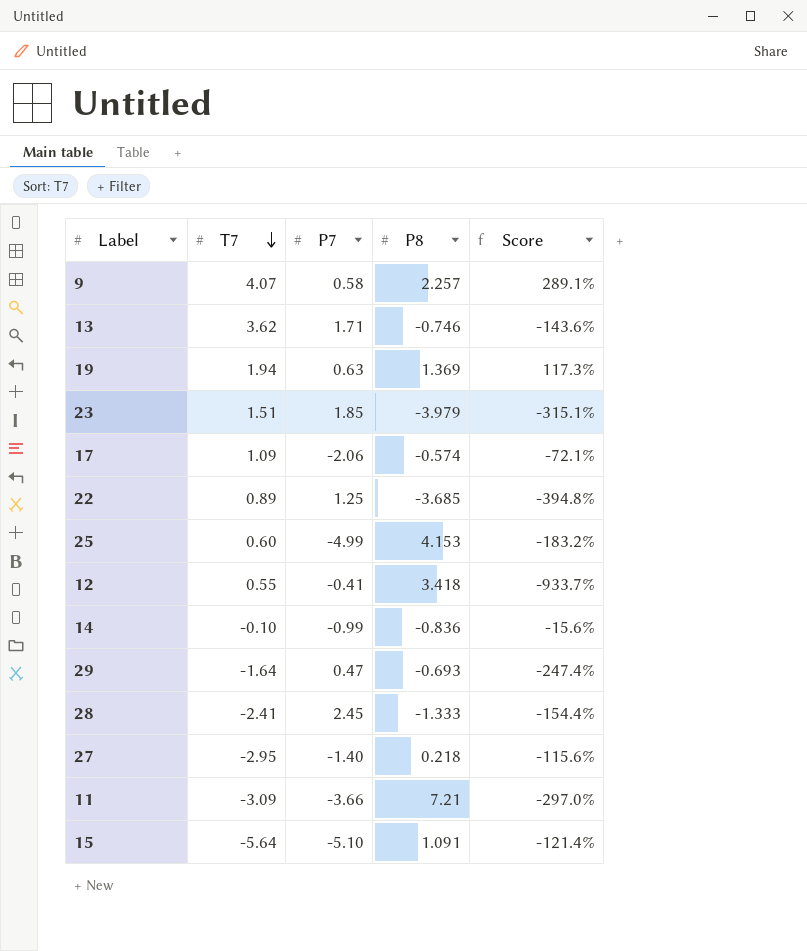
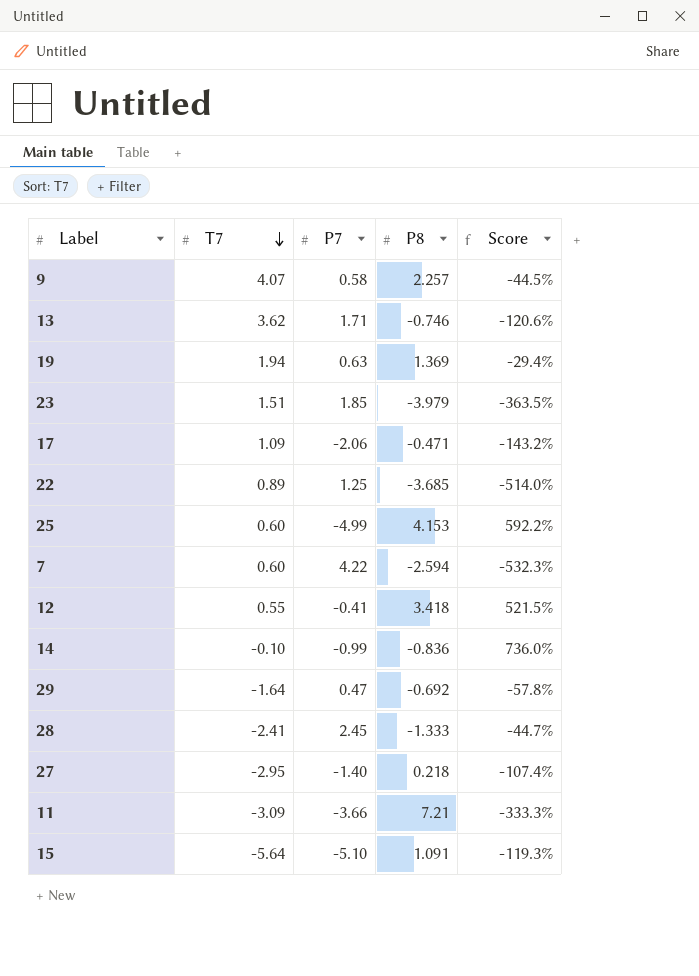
column Score | formula: ([P8] - [P7]) / [P7] -> ([P8] - [T7]) / [T7]
17 | P8: -0.574 -> -0.471
row 7: none -> 0.60 | 4.22 | -2.594 | -532.3%
29 | P8: -0.693 -> -0.692

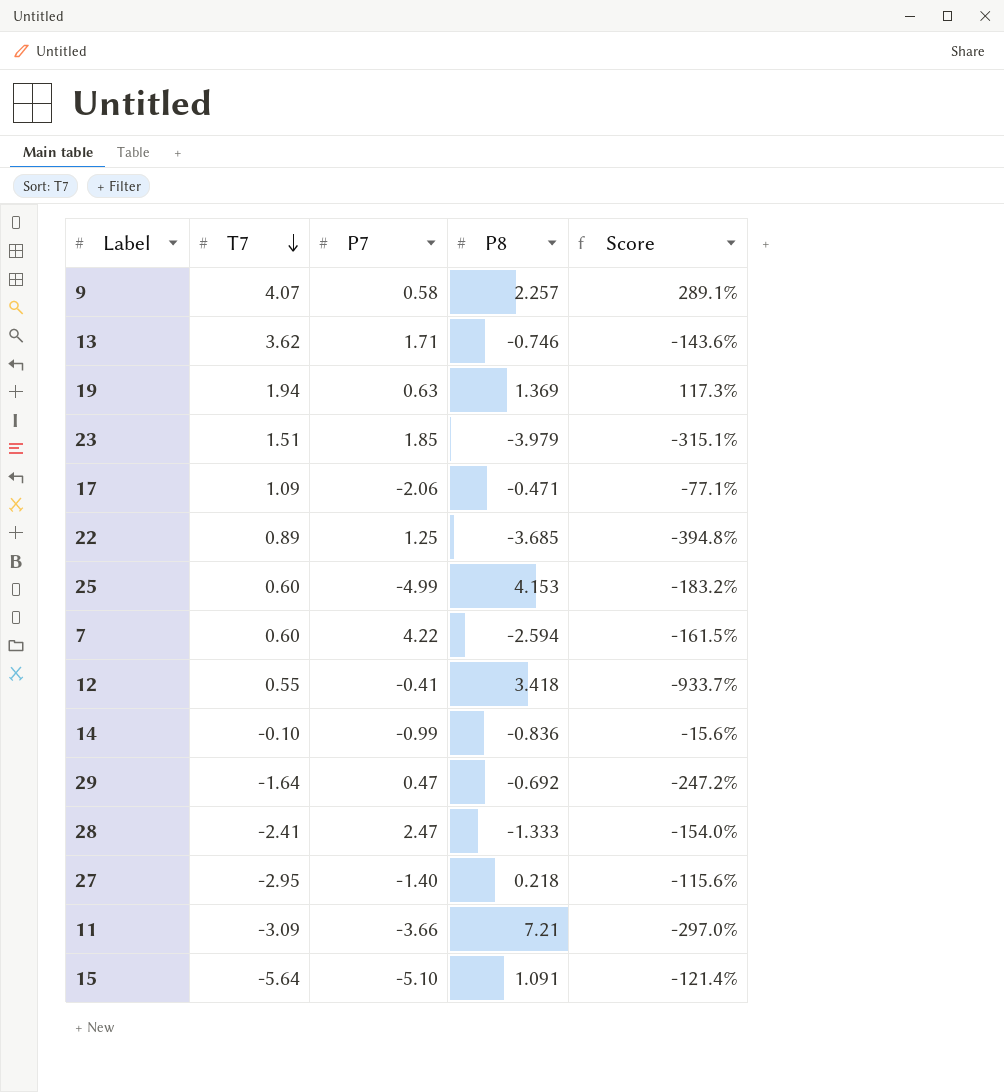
column Score | formula: ([P8] - [T7]) / [T7] -> ([P8] - [P7]) / [P7]
28 | P7: 2.45 -> 2.47

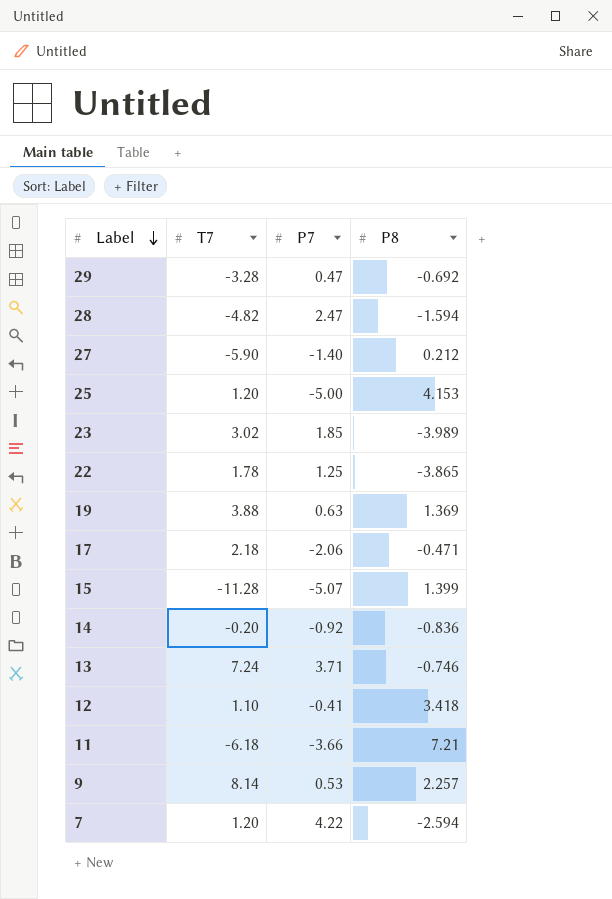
row order: T7 descending -> Label descending
column Score | formula: ([P8] - [P7]) / [P7] -> none
29 | T7: -1.64 -> -3.28
28 | T7: -2.41 -> -4.82
28 | P8: -1.333 -> -1.594
27 | T7: -2.95 -> -5.90
27 | P8: 0.218 -> 0.212
25 | T7: 0.60 -> 1.20
25 | P7: -4.99 -> -5.00
23 | T7: 1.51 -> 3.02
23 | P8: -3.979 -> -3.989
22 | T7: 0.89 -> 1.78
22 | P8: -3.685 -> -3.865
19 | T7: 1.94 -> 3.88
17 | T7: 1.09 -> 2.18
15 | T7: -5.64 -> -11.28
15 | P7: -5.10 -> -5.07
15 | P8: 1.091 -> 1.399
14 | T7: -0.10 -> -0.20
14 | P7: -0.99 -> -0.92
13 | T7: 3.62 -> 7.24
13 | P7: 1.71 -> 3.71
12 | T7: 0.55 -> 1.10
11 | T7: -3.09 -> -6.18
9 | T7: 4.07 -> 8.14
9 | P7: 0.58 -> 0.53
7 | T7: 0.60 -> 1.20

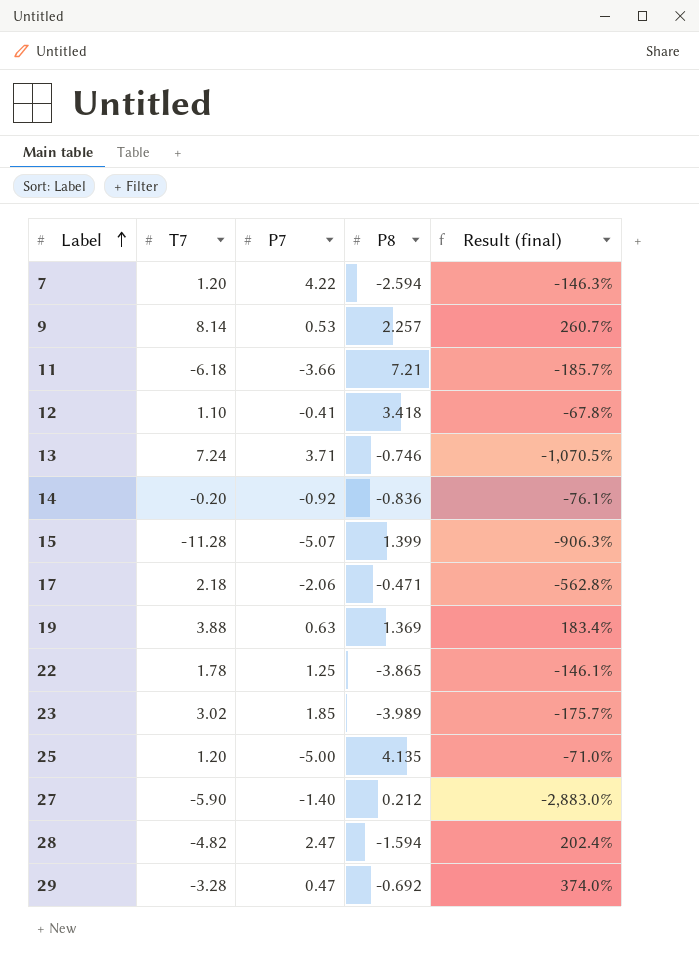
row order: Label descending -> Label ascending
column Result (final) | formula: none -> ([T7] - [P8]) / [P8]
25 | P8: 4.153 -> 4.135

